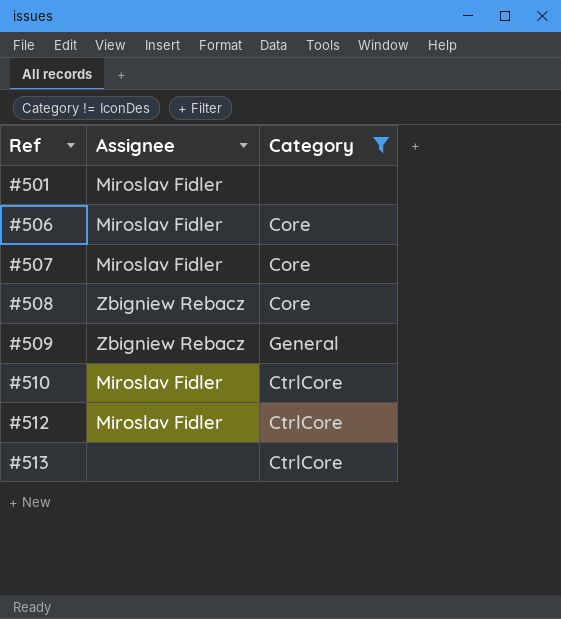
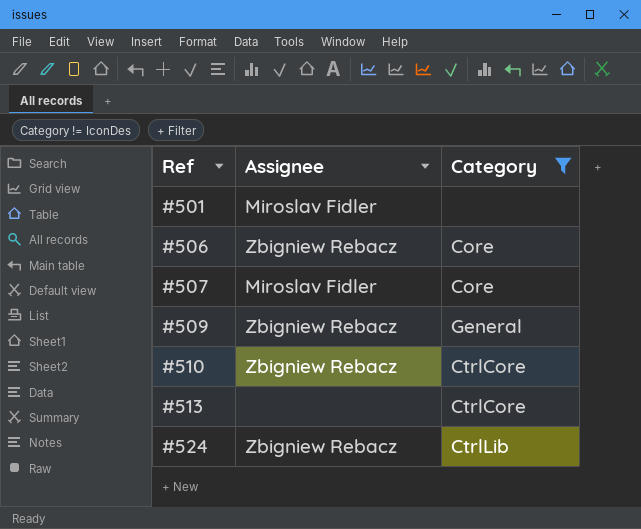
row #508: Zbigniew Rebacz | Core -> none
row #512: Miroslav Fidler | CtrlCore -> none
#506 | Assignee: Miroslav Fidler -> Zbigniew Rebacz
#510 | Assignee: Miroslav Fidler -> Zbigniew Rebacz
row #524: none -> Zbigniew Rebacz | CtrlLib

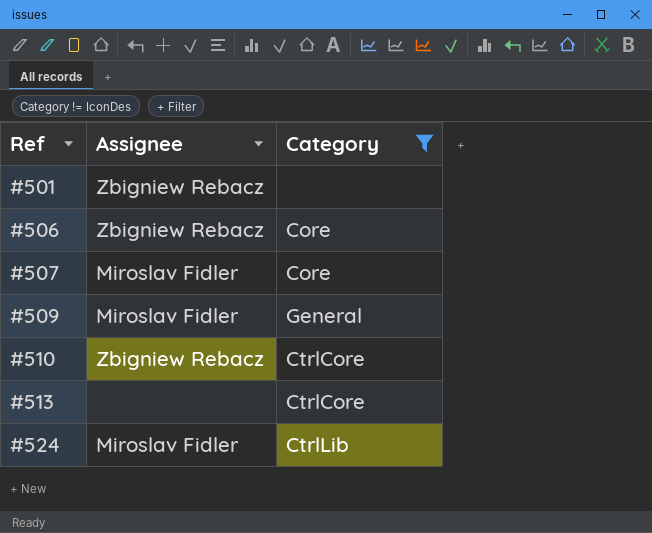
#501 | Assignee: Miroslav Fidler -> Zbigniew Rebacz
#509 | Assignee: Zbigniew Rebacz -> Miroslav Fidler
#524 | Assignee: Zbigniew Rebacz -> Miroslav Fidler

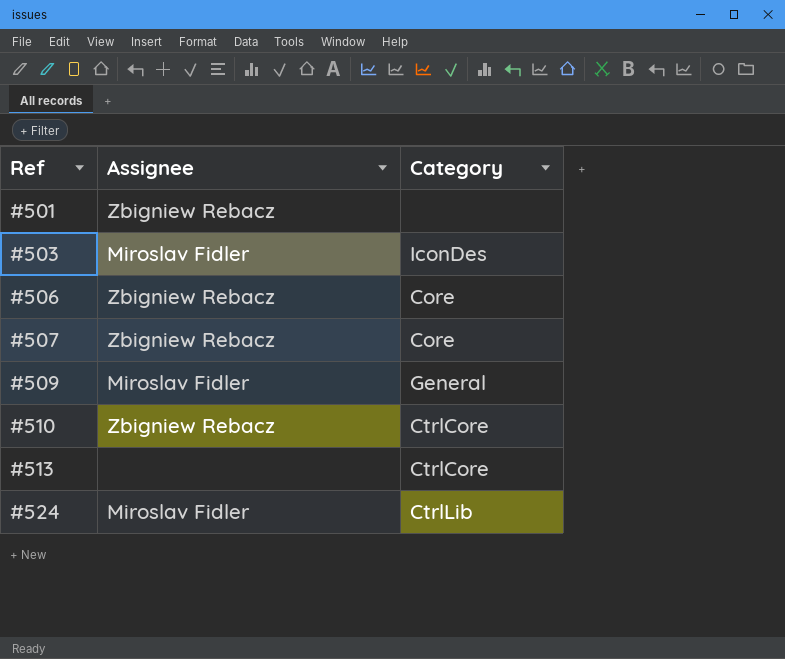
filter: Category != IconDes -> none
#507 | Assignee: Miroslav Fidler -> Zbigniew Rebacz

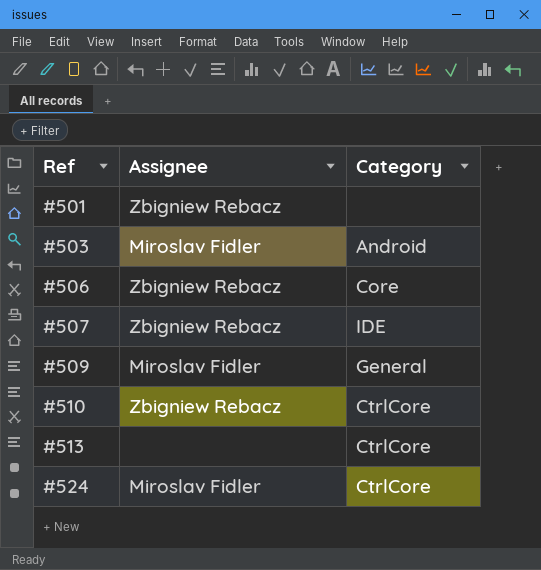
#503 | Category: IconDes -> Android
#507 | Category: Core -> IDE
#524 | Category: CtrlLib -> CtrlCore

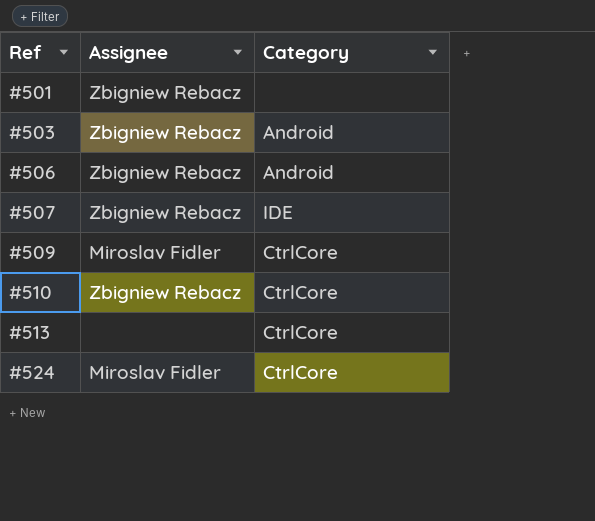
#503 | Assignee: Miroslav Fidler -> Zbigniew Rebacz
#506 | Category: Core -> Android
#509 | Category: General -> CtrlCore

